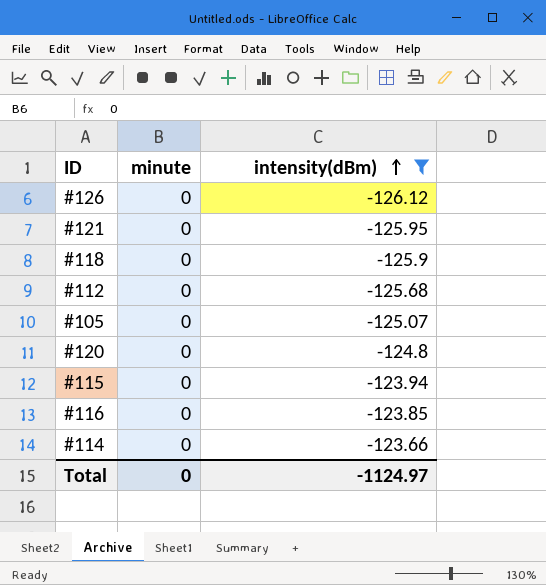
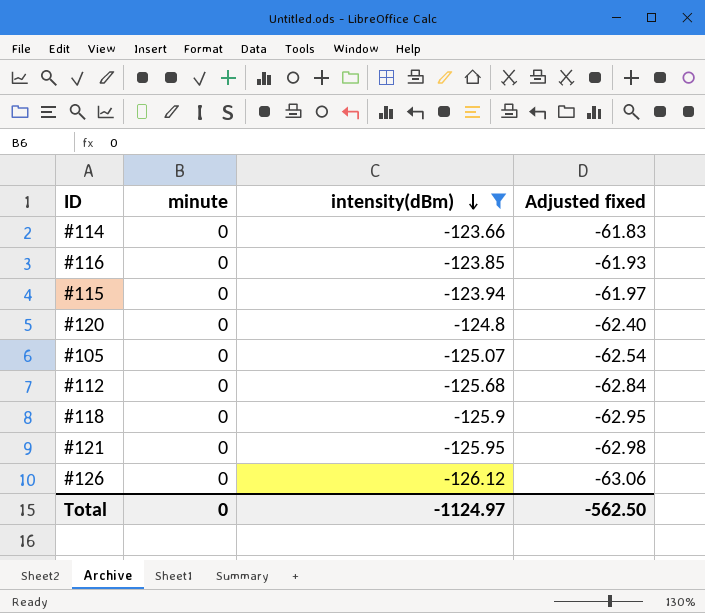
row order: intensity(dBm) ascending -> intensity(dBm) descending
column Adjusted fixed | formula: none -> [intensity(dBm)] * 0.5

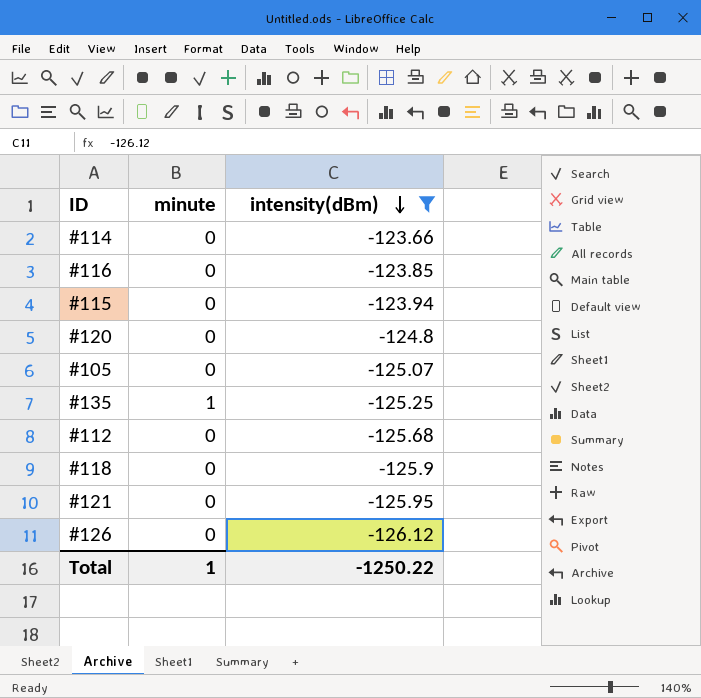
column Adjusted fixed | formula: [intensity(dBm)] * 0.5 -> none
row #135: none -> 1 | -125.25
Total | minute: 0 -> 1
Total | intensity(dBm): -1124.97 -> -1250.22

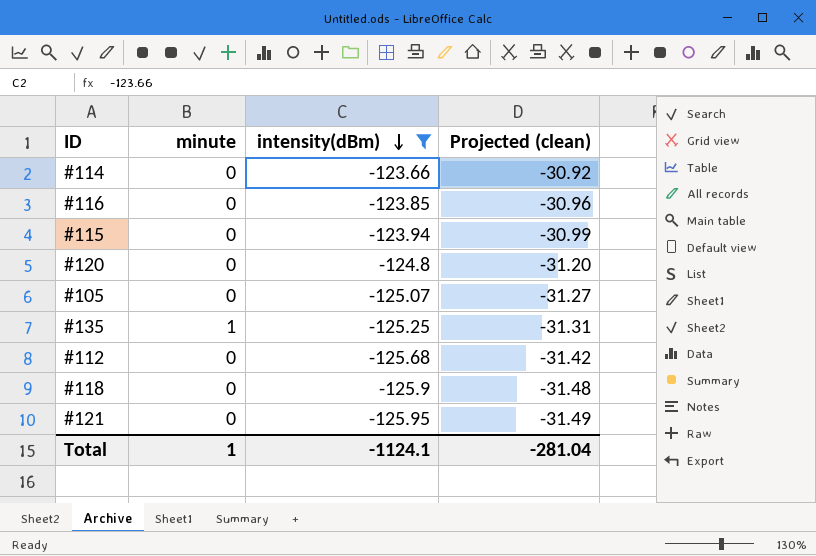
column Projected (clean) | formula: none -> [intensity(dBm)] * 0.25
row #126: 0 | -126.12 -> none
Total | intensity(dBm): -1250.22 -> -1124.1

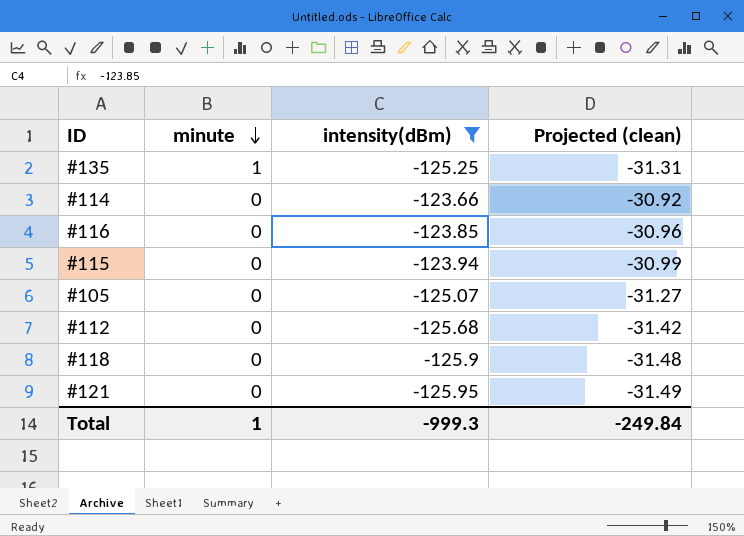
row order: intensity(dBm) descending -> minute descending
row #120: 0 | -124.8 | -31.20 -> none
Total | intensity(dBm): -1124.1 -> -999.3
Total | Projected (clean): -281.04 -> -249.84

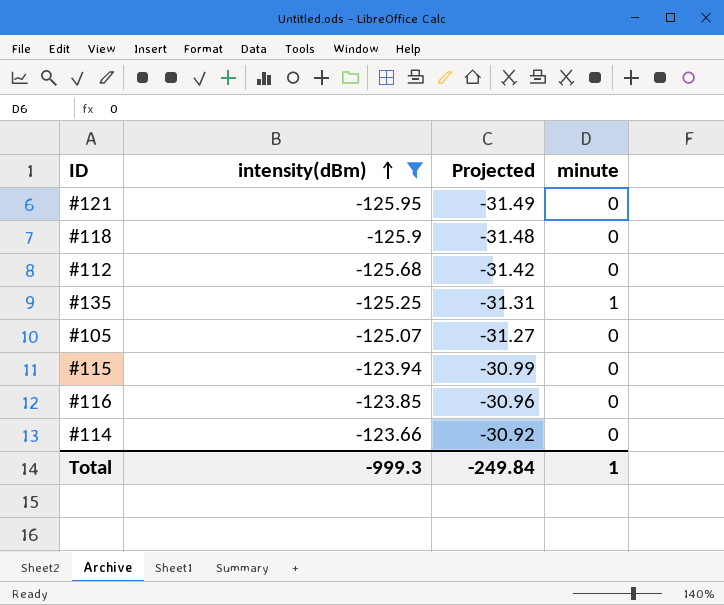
row order: minute descending -> intensity(dBm) ascending
column name: Projected (clean) -> Projected
column minute | position: 2 -> 4

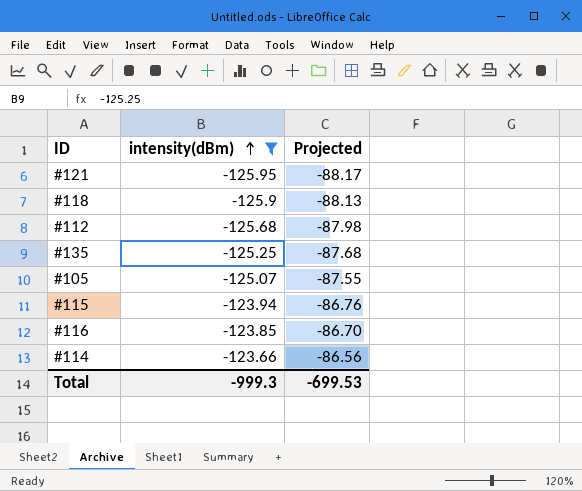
column minute | position: 4 -> none
column Projected | formula: [intensity(dBm)] * 0.25 -> [intensity(dBm)] * 0.7
Total | Projected: -249.84 -> -699.53

